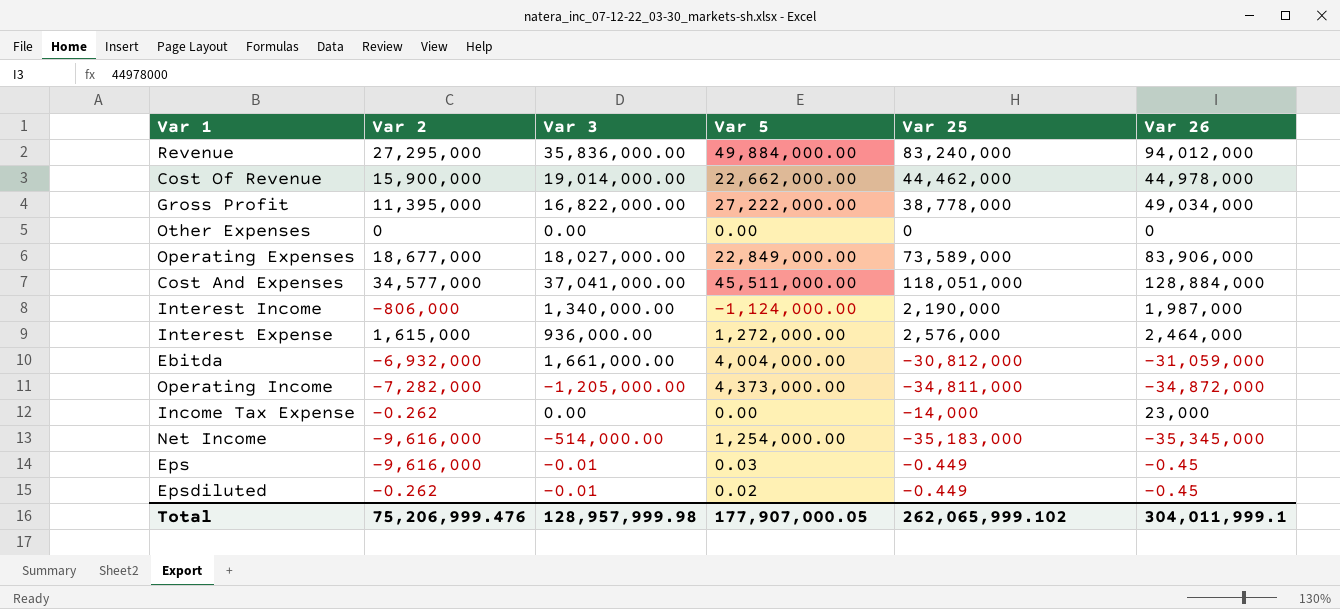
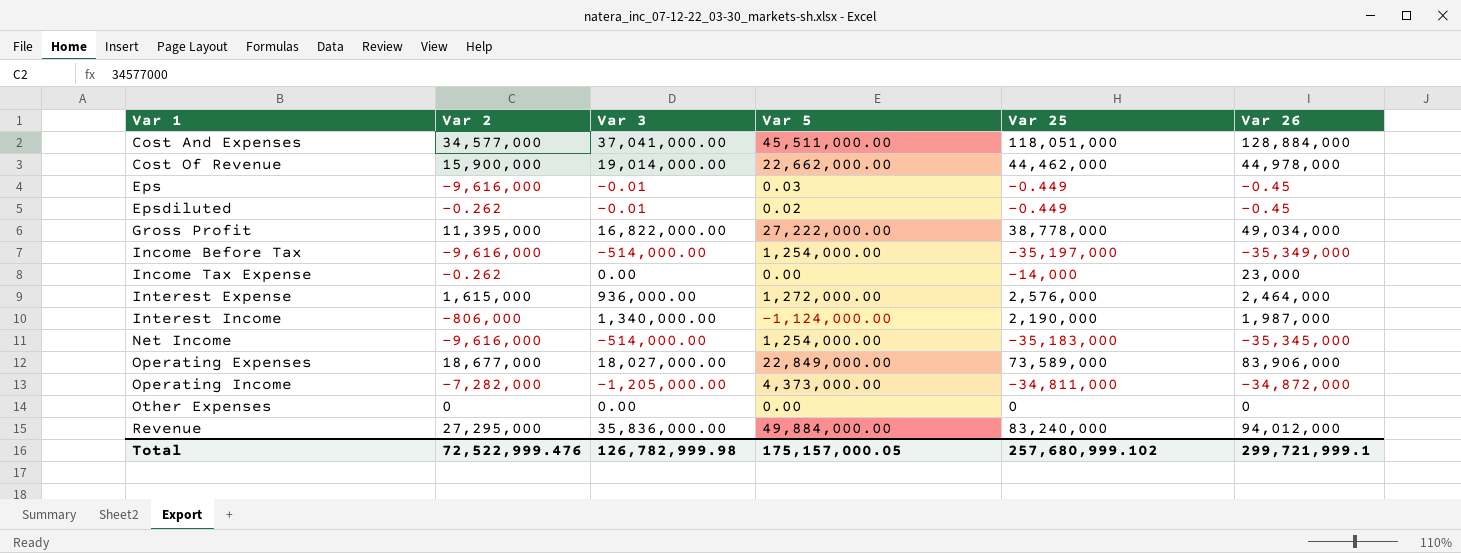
row order: none -> Var 1 ascending
row Ebitda: -6,932,000 | 1,661,000.00 | 4,004,000.00 | -30,812,000 | -31,059,000 -> none
row Income Before Tax: none -> -9,616,000 | -514,000.00 | 1,254,000.00 | -35,197,000 | -35,349,000
Total | Var 2: 75,206,999.476 -> 72,522,999.476
Total | Var 3: 128,957,999.98 -> 126,782,999.98
Total | Var 5: 177,907,000.05 -> 175,157,000.05
Total | Var 25: 262,065,999.102 -> 257,680,999.102
Total | Var 26: 304,011,999.1 -> 299,721,999.1

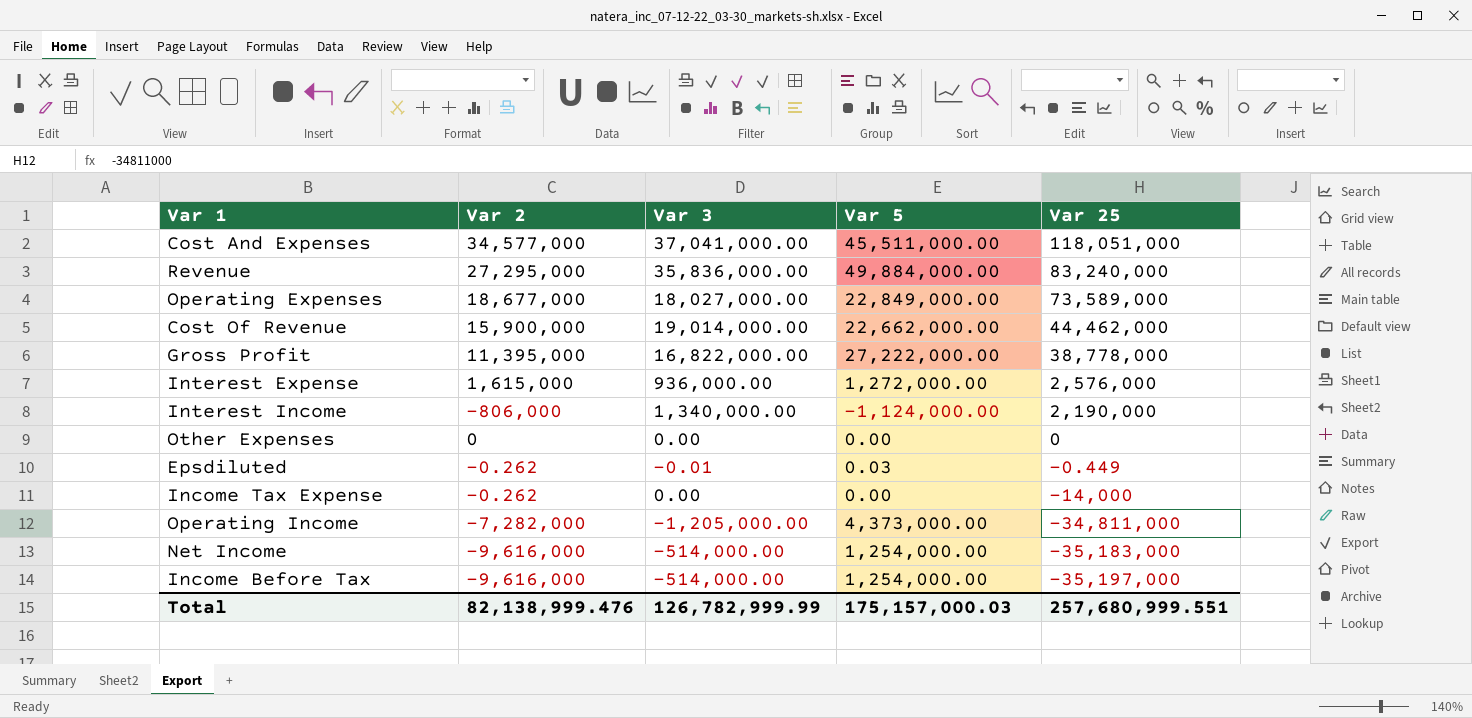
row order: Var 1 ascending -> Var 25 descending
column Var 26 | position: 6 -> none
row Eps: -9,616,000 | -0.01 | 0.03 | -0.449 | -0.45 -> none
Epsdiluted | Var 5: 0.02 -> 0.03
Total | Var 2: 72,522,999.476 -> 82,138,999.476
Total | Var 3: 126,782,999.98 -> 126,782,999.99
Total | Var 5: 175,157,000.05 -> 175,157,000.03
Total | Var 25: 257,680,999.102 -> 257,680,999.551

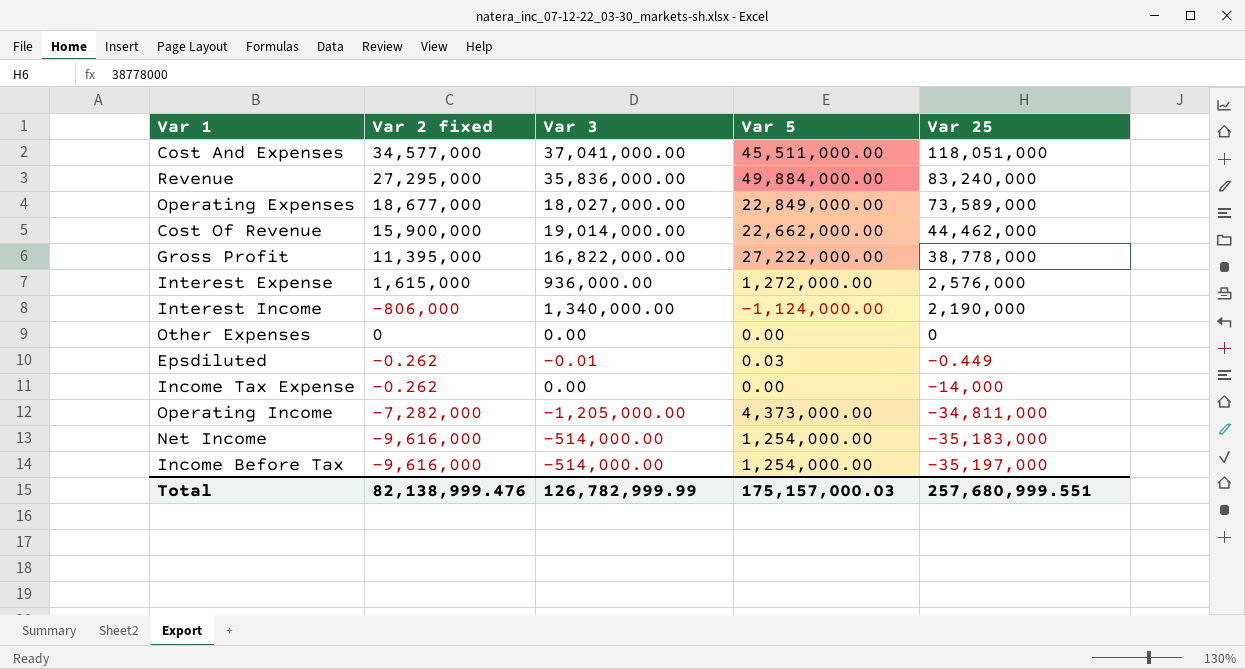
column name: Var 2 -> Var 2 fixed

